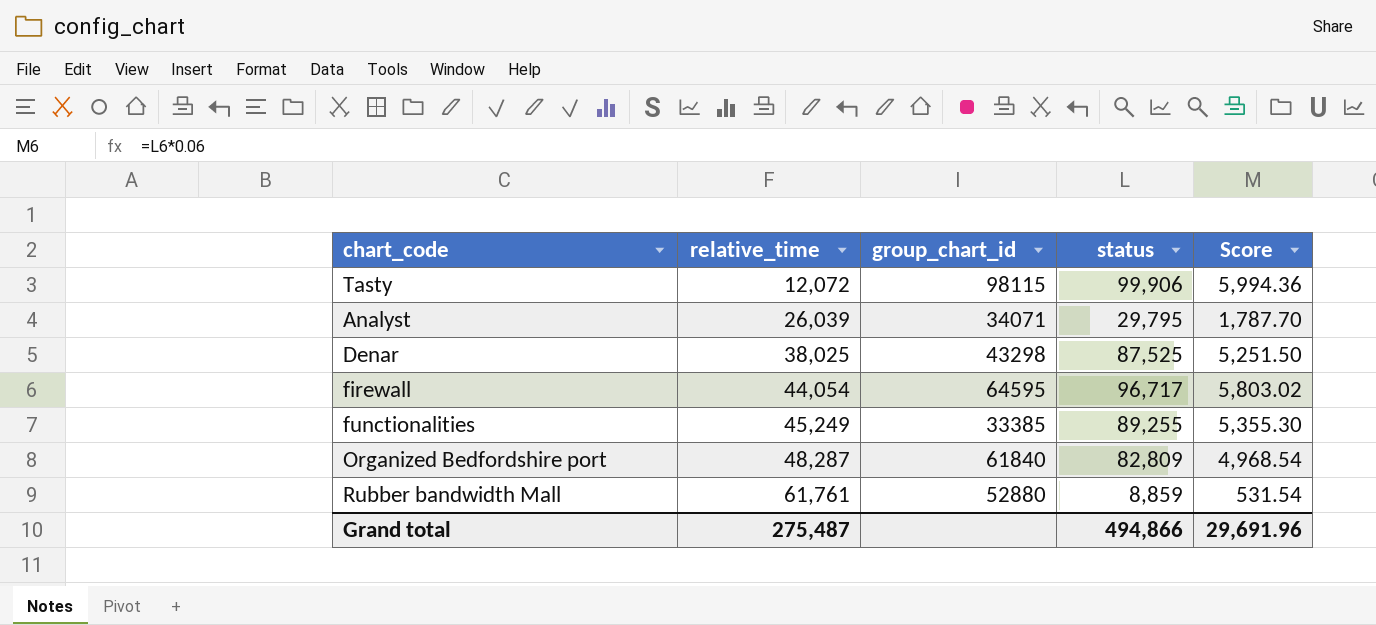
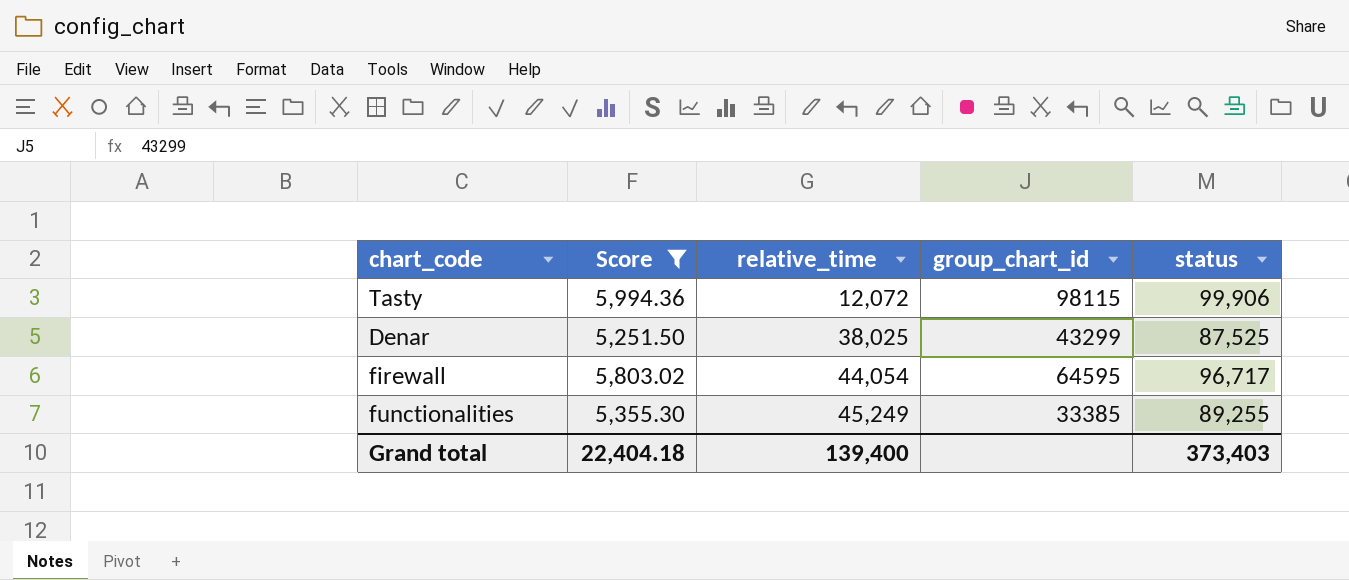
filter: none -> Score >= 5,251.50
column Score | position: 5 -> 2
Denar | group_chart_id: 43298 -> 43299
Grand total | Score: 29,691.96 -> 22,404.18
Grand total | relative_time: 275,487 -> 139,400
Grand total | status: 494,866 -> 373,403

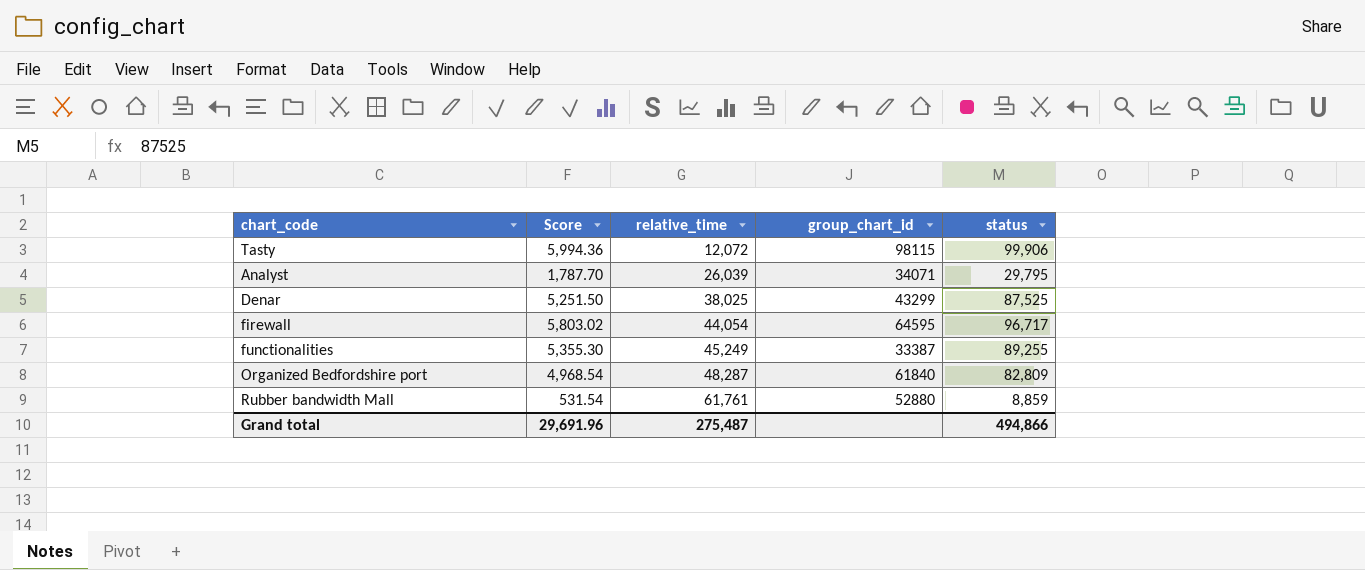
filter: Score >= 5,251.50 -> none
functionalities | group_chart_id: 33385 -> 33387
Grand total | Score: 22,404.18 -> 29,691.96
Grand total | relative_time: 139,400 -> 275,487
Grand total | status: 373,403 -> 494,866

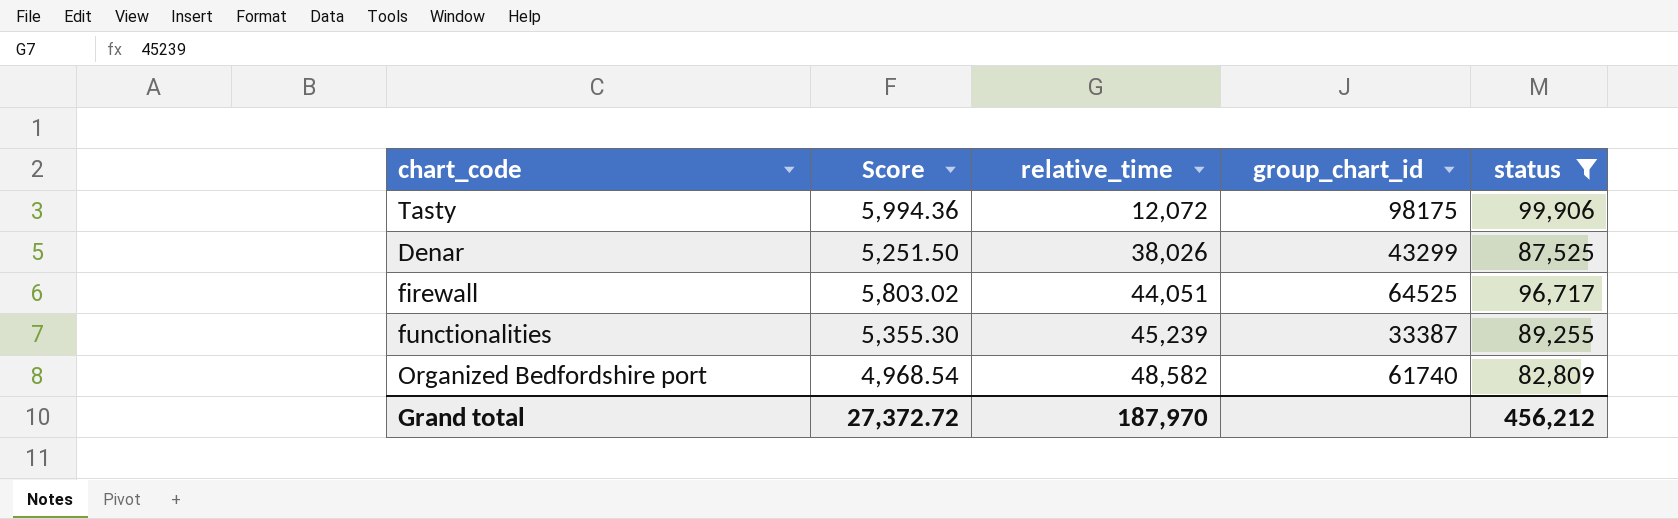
filter: none -> status >= 82,809
Tasty | group_chart_id: 98115 -> 98175
Denar | relative_time: 38,025 -> 38,026
firewall | relative_time: 44,054 -> 44,051
firewall | group_chart_id: 64595 -> 64525
functionalities | relative_time: 45,249 -> 45,239
Organized Bedfordshire port | relative_time: 48,287 -> 48,582
Organized Bedfordshire port | group_chart_id: 61840 -> 61740
Grand total | Score: 29,691.96 -> 27,372.72
Grand total | relative_time: 275,487 -> 187,970
Grand total | status: 494,866 -> 456,212

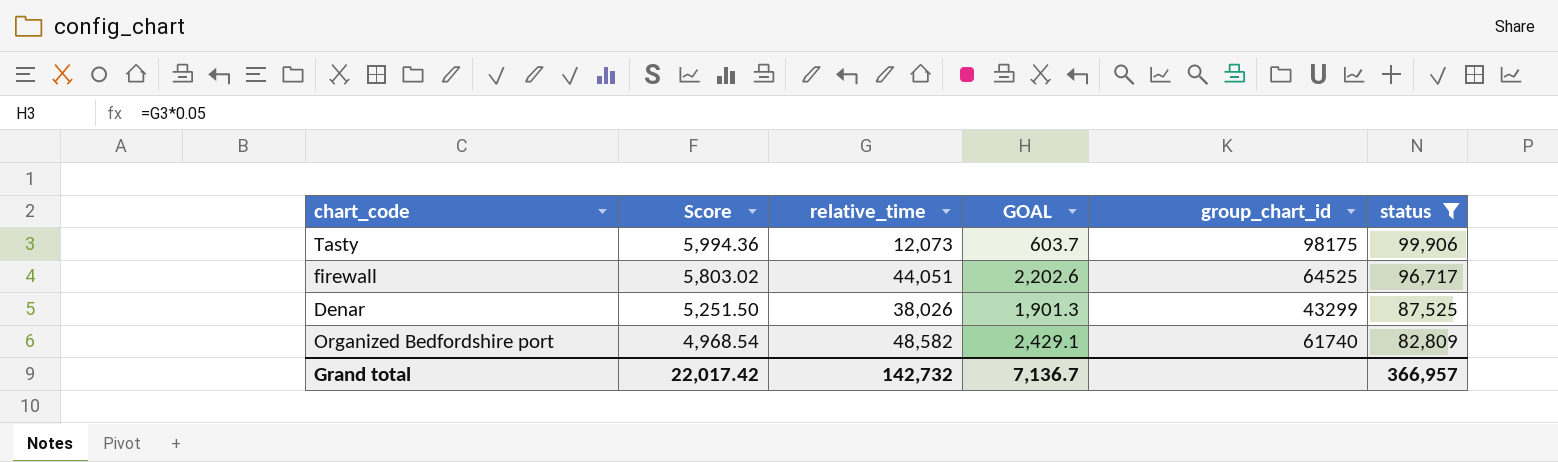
row order: relative_time ascending -> Score descending
column GOAL | formula: none -> [relative_time] * 0.05
row functionalities: 5,355.30 | 45,239 | 33387 | 89,255 -> none
Tasty | relative_time: 12,072 -> 12,073
Grand total | Score: 27,372.72 -> 22,017.42
Grand total | relative_time: 187,970 -> 142,732
Grand total | status: 456,212 -> 366,957

